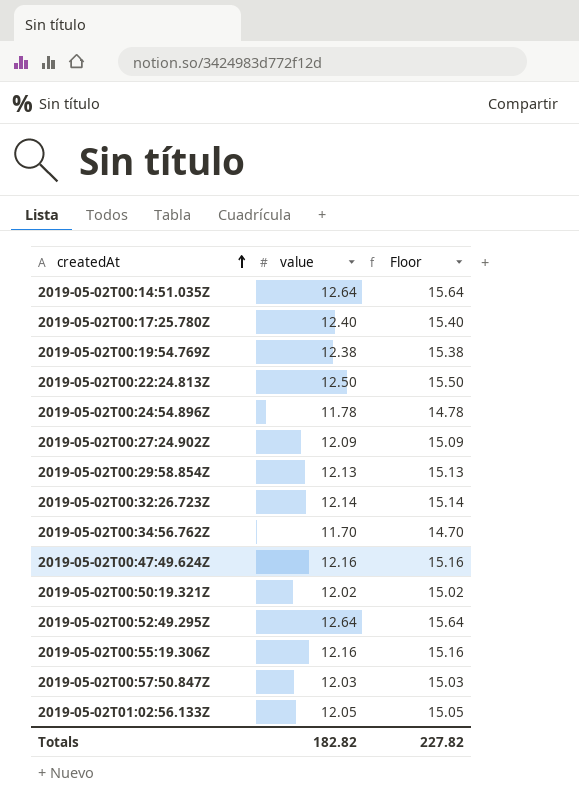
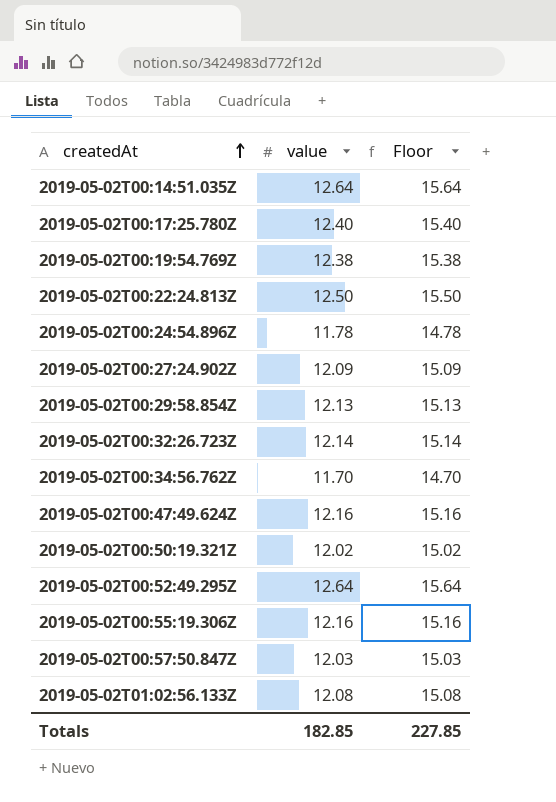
2019-05-02T01:02:56.133Z | value: 12.05 -> 12.08
2019-05-02T01:02:56.133Z | Floor: 15.05 -> 15.08
Totals | value: 182.82 -> 182.85
Totals | Floor: 227.82 -> 227.85

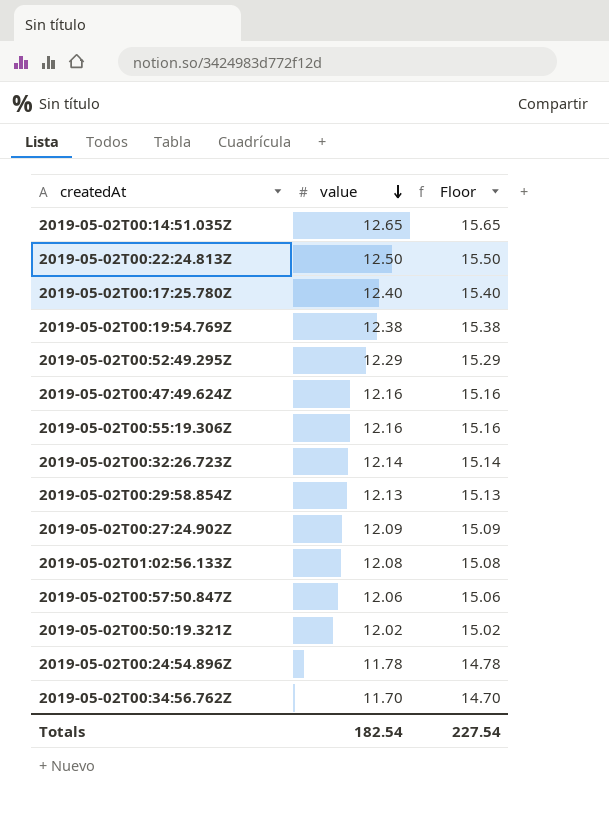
row order: createdAt ascending -> value descending
2019-05-02T00:14:51.035Z | value: 12.64 -> 12.65
2019-05-02T00:14:51.035Z | Floor: 15.64 -> 15.65
2019-05-02T00:52:49.295Z | value: 12.64 -> 12.29
2019-05-02T00:52:49.295Z | Floor: 15.64 -> 15.29
2019-05-02T00:57:50.847Z | value: 12.03 -> 12.06
2019-05-02T00:57:50.847Z | Floor: 15.03 -> 15.06
Totals | value: 182.85 -> 182.54
Totals | Floor: 227.85 -> 227.54

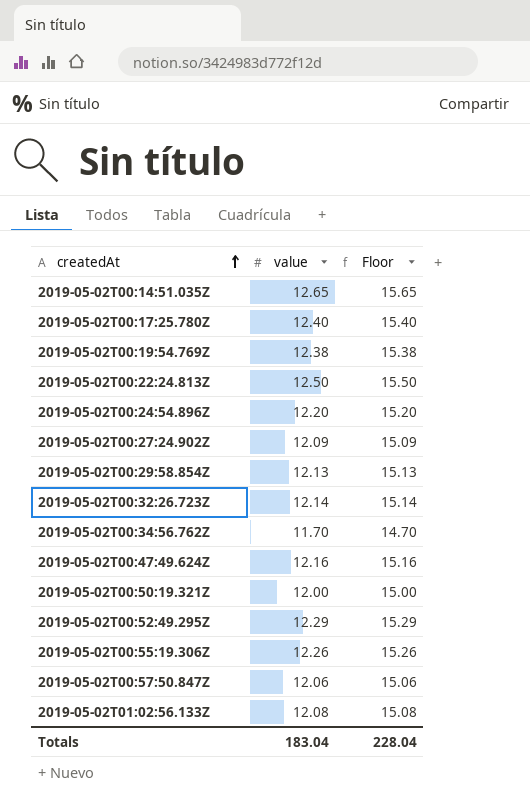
row order: value descending -> createdAt ascending
2019-05-02T00:24:54.896Z | value: 11.78 -> 12.20
2019-05-02T00:24:54.896Z | Floor: 14.78 -> 15.20
2019-05-02T00:50:19.321Z | value: 12.02 -> 12.00
2019-05-02T00:50:19.321Z | Floor: 15.02 -> 15.00
2019-05-02T00:55:19.306Z | value: 12.16 -> 12.26
2019-05-02T00:55:19.306Z | Floor: 15.16 -> 15.26
Totals | value: 182.54 -> 183.04
Totals | Floor: 227.54 -> 228.04

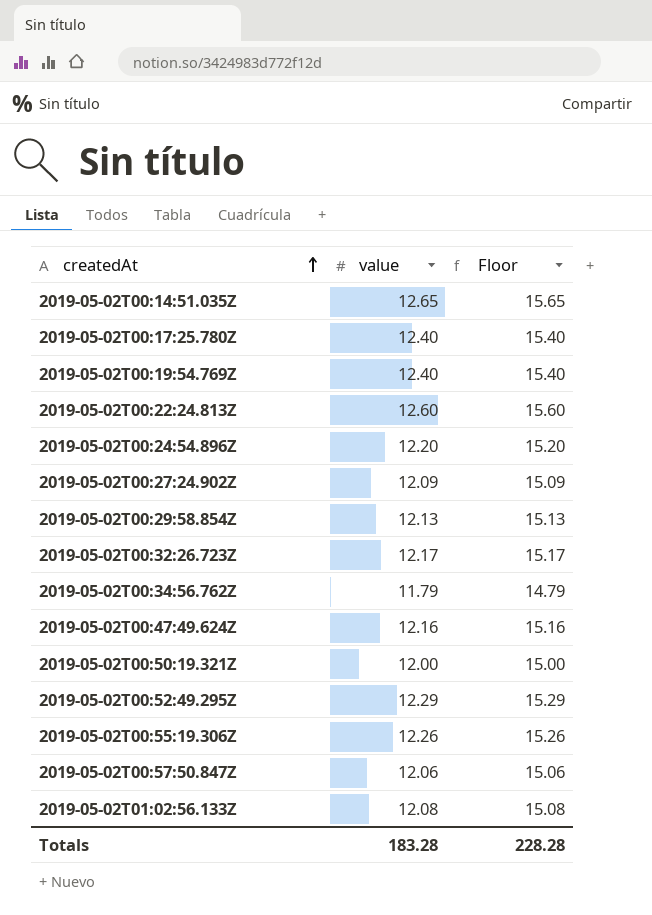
2019-05-02T00:19:54.769Z | value: 12.38 -> 12.40
2019-05-02T00:19:54.769Z | Floor: 15.38 -> 15.40
2019-05-02T00:22:24.813Z | value: 12.50 -> 12.60
2019-05-02T00:22:24.813Z | Floor: 15.50 -> 15.60
2019-05-02T00:32:26.723Z | value: 12.14 -> 12.17
2019-05-02T00:32:26.723Z | Floor: 15.14 -> 15.17
2019-05-02T00:34:56.762Z | value: 11.70 -> 11.79
2019-05-02T00:34:56.762Z | Floor: 14.70 -> 14.79
Totals | value: 183.04 -> 183.28
Totals | Floor: 228.04 -> 228.28

